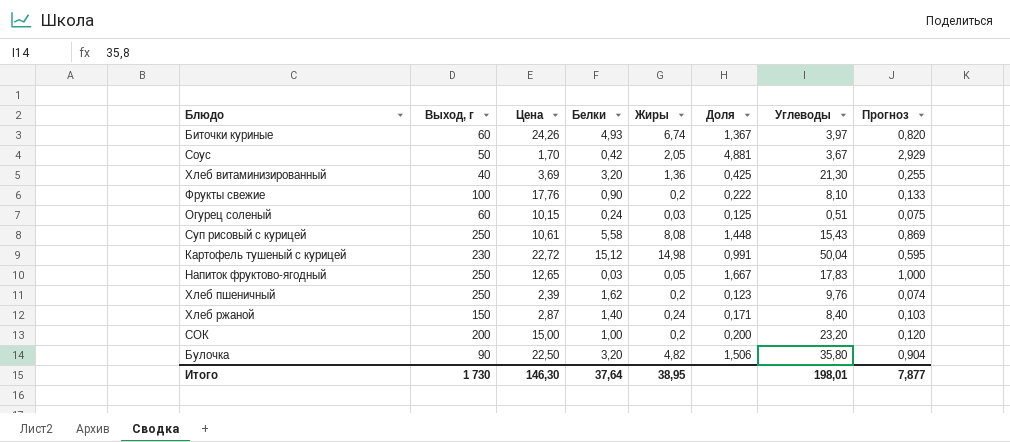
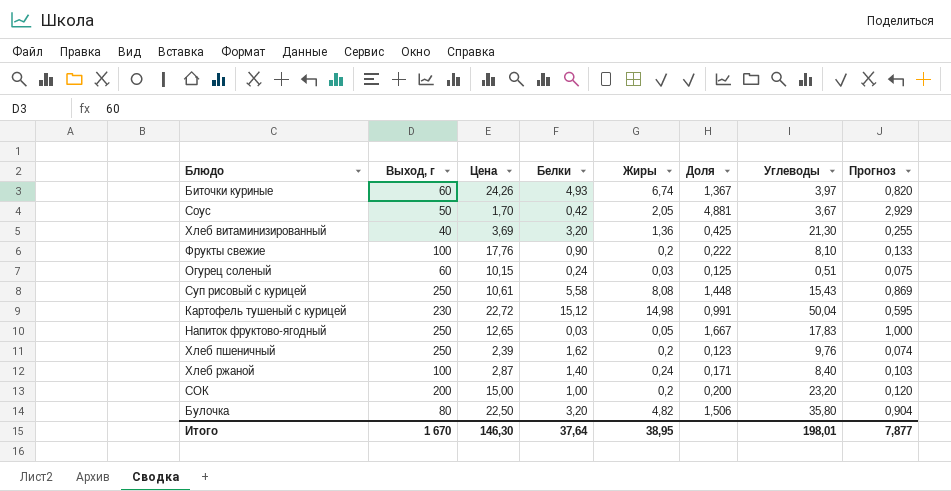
Хлеб ржаной | Выход, г: 150 -> 100
Булочка | Выход, г: 90 -> 80
Итого | Выход, г: 1 730 -> 1 670

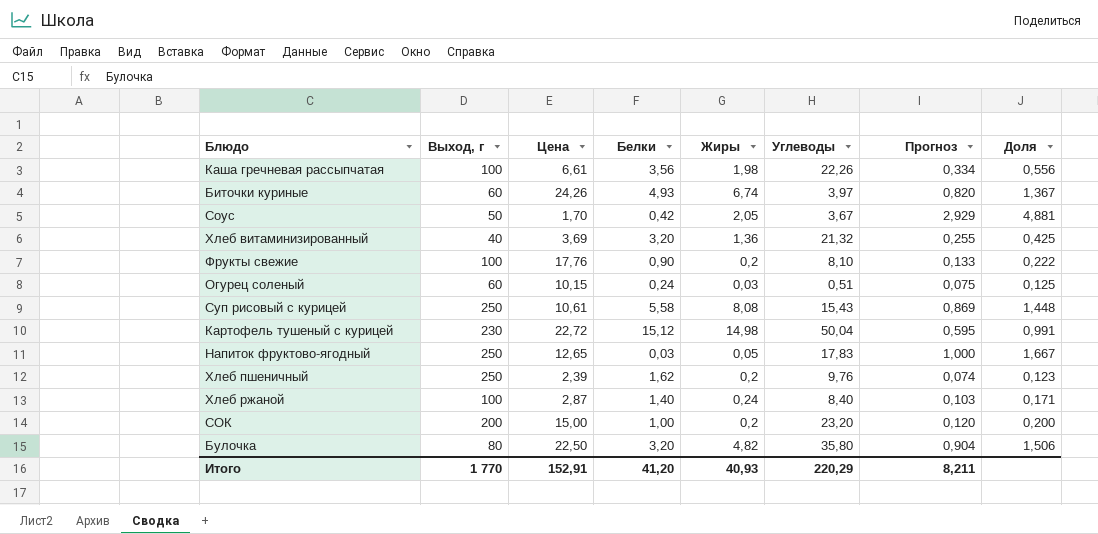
column Доля | position: 6 -> 8
row Каша гречневая рассыпчатая: none -> 100 | 6,61 | 3,56 | 1,98 | 22,26 | 0,334 | 0,556
Хлеб витаминизированный | Углеводы: 21,30 -> 21,32
Итого | Выход, г: 1 670 -> 1 770
Итого | Цена: 146,30 -> 152,91
Итого | Белки: 37,64 -> 41,20
Итого | Жиры: 38,95 -> 40,93
Итого | Углеводы: 198,01 -> 220,29
Итого | Прогноз: 7,877 -> 8,211

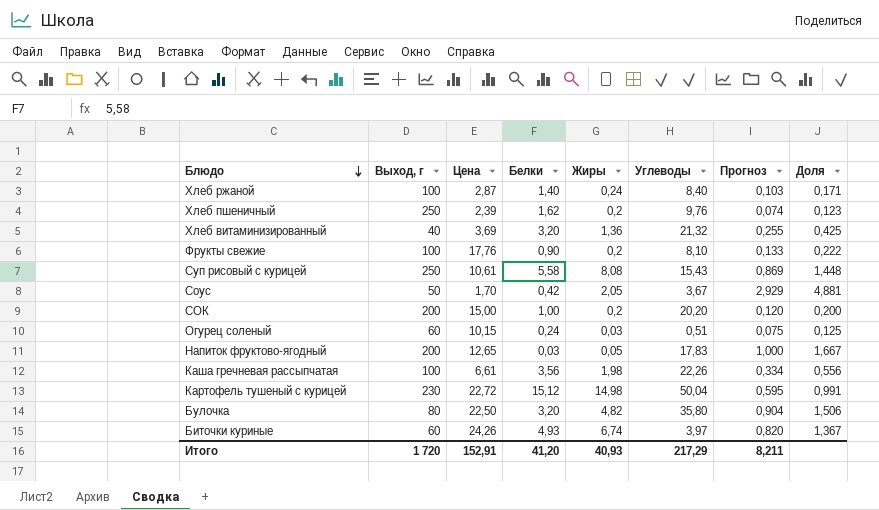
row order: none -> Блюдо descending
СОК | Углеводы: 23,20 -> 20,20
Напиток фруктово-ягодный | Выход, г: 250 -> 200
Итого | Выход, г: 1 770 -> 1 720
Итого | Углеводы: 220,29 -> 217,29

